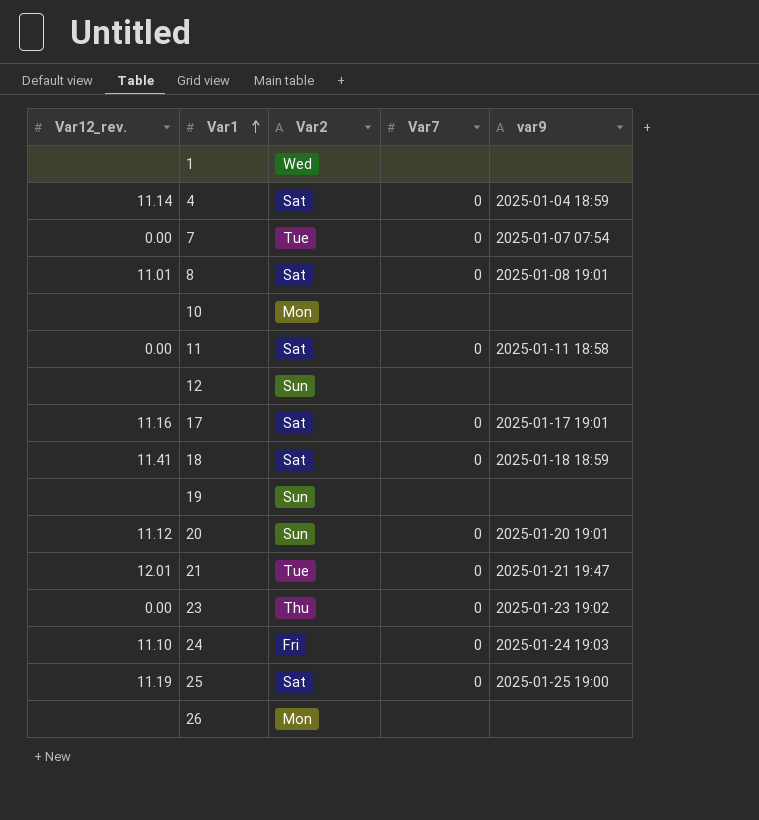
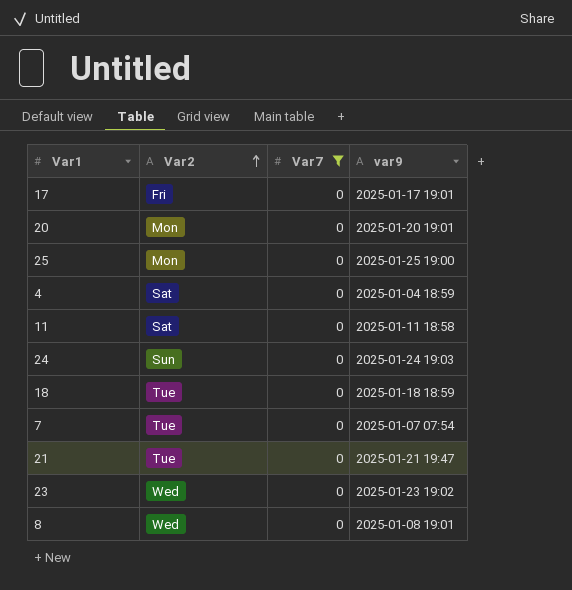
filter: none -> Var7 = 0
row order: Var1 ascending -> Var2 ascending
column Var12_rev. | position: 1 -> none
17 | Var2: Sat -> Fri
20 | Var2: Sun -> Mon
25 | Var2: Sat -> Mon
24 | Var2: Fri -> Sun
18 | Var2: Sat -> Tue
23 | Var2: Thu -> Wed
8 | Var2: Sat -> Wed

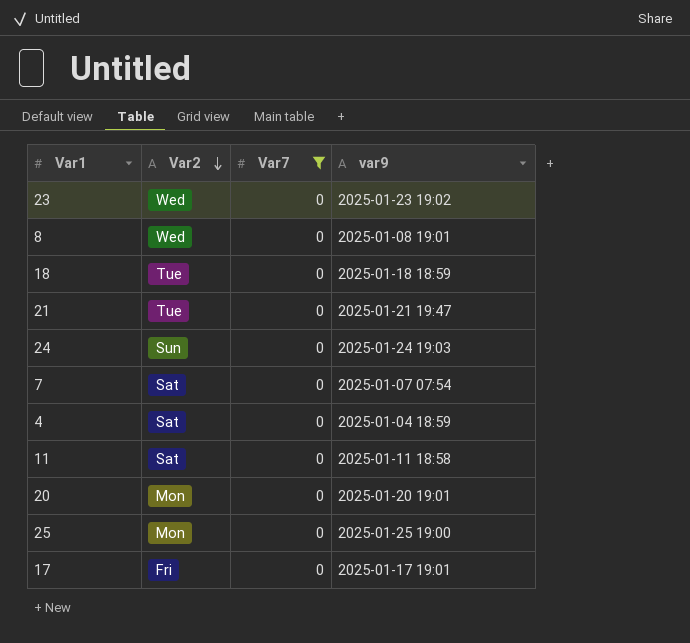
row order: Var2 ascending -> Var2 descending
7 | Var2: Tue -> Sat

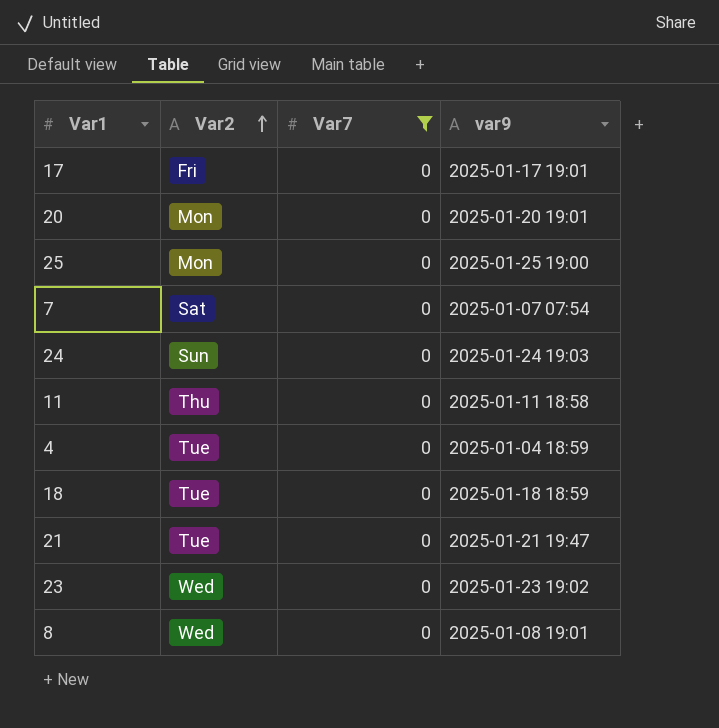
row order: Var2 descending -> Var2 ascending
11 | Var2: Sat -> Thu
4 | Var2: Sat -> Tue

